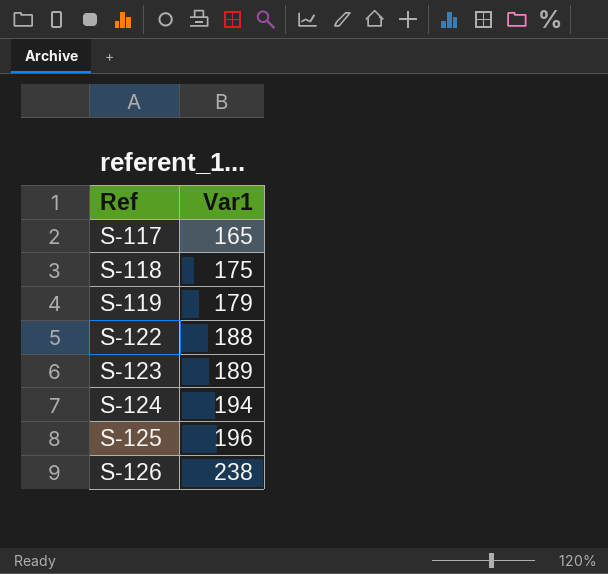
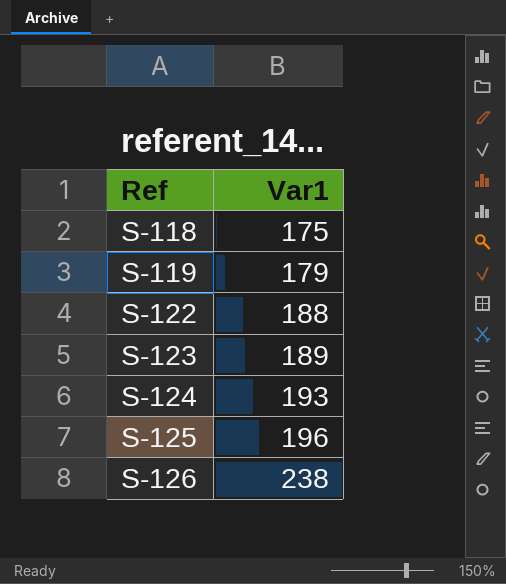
row S-117: 165 -> none
S-124 | Var1: 194 -> 193

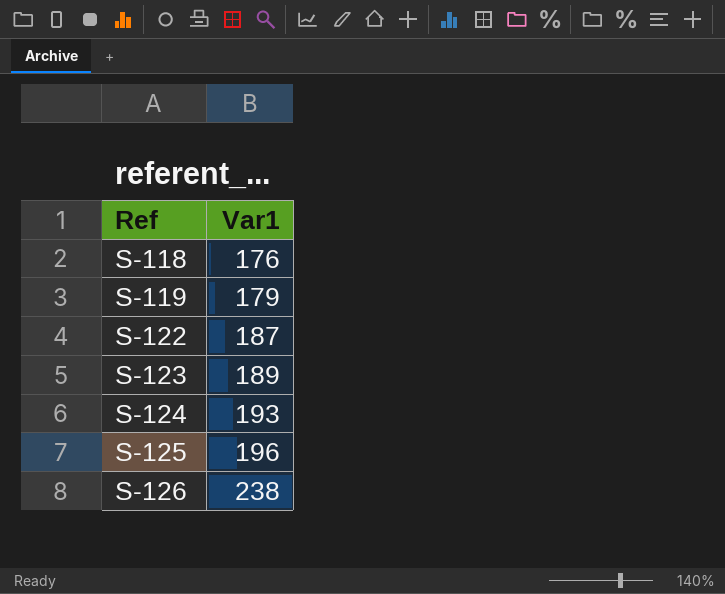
S-118 | Var1: 175 -> 176
S-122 | Var1: 188 -> 187

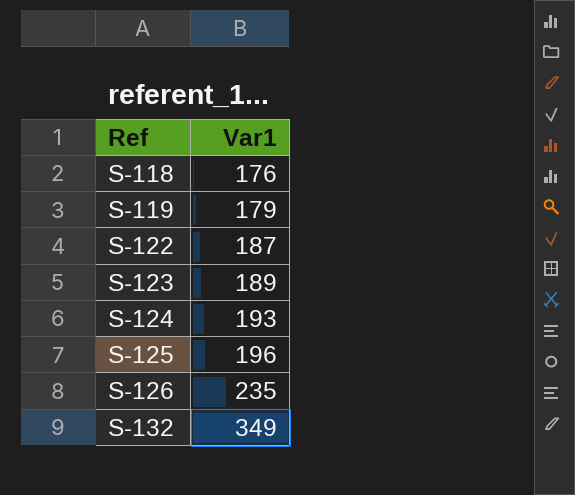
S-126 | Var1: 238 -> 235
row S-132: none -> 349

